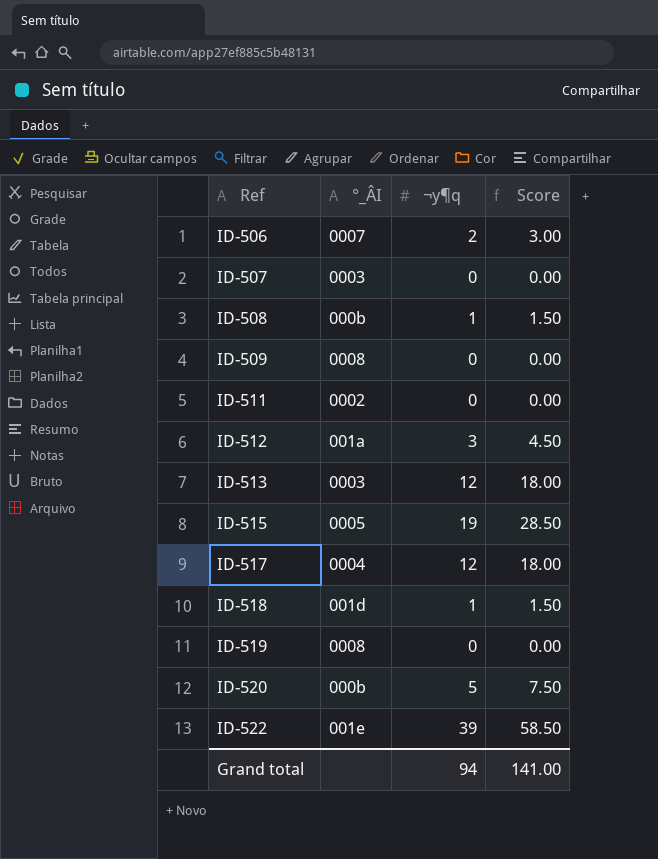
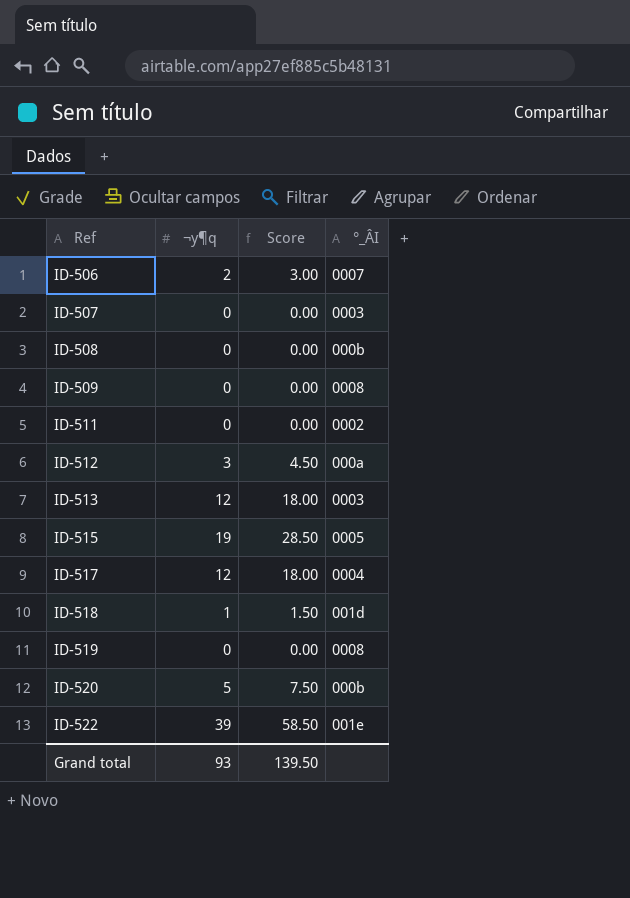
column °_ÂI | position: 2 -> 4
ID-508 | ¬y¶q: 1 -> 0
ID-508 | Score: 1.50 -> 0.00
ID-512 | °_ÂI: 001a -> 000a
Grand total | ¬y¶q: 94 -> 93
Grand total | Score: 141.00 -> 139.50

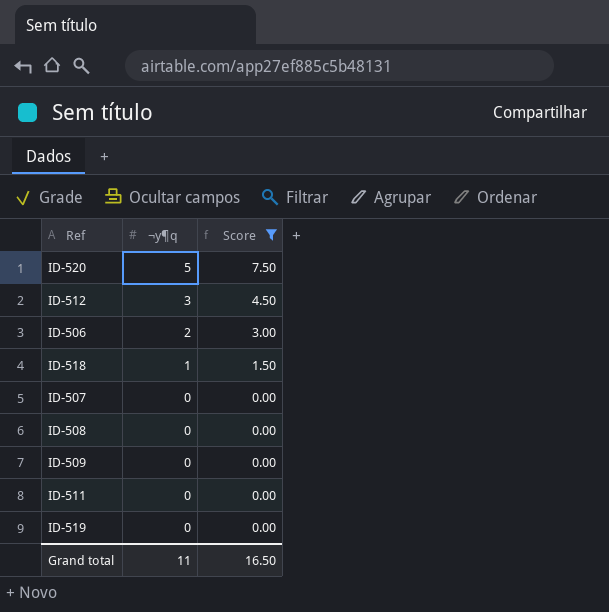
filter: none -> Score <= 7.50
row order: Ref ascending -> ¬y¶q descending
column °_ÂI | position: 4 -> none
Grand total | ¬y¶q: 93 -> 11
Grand total | Score: 139.50 -> 16.50

